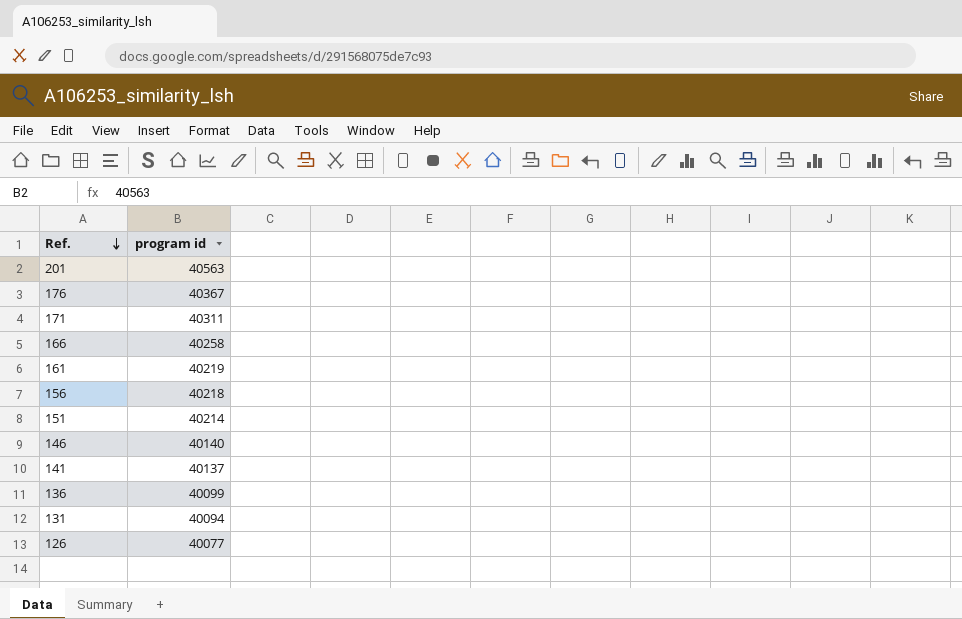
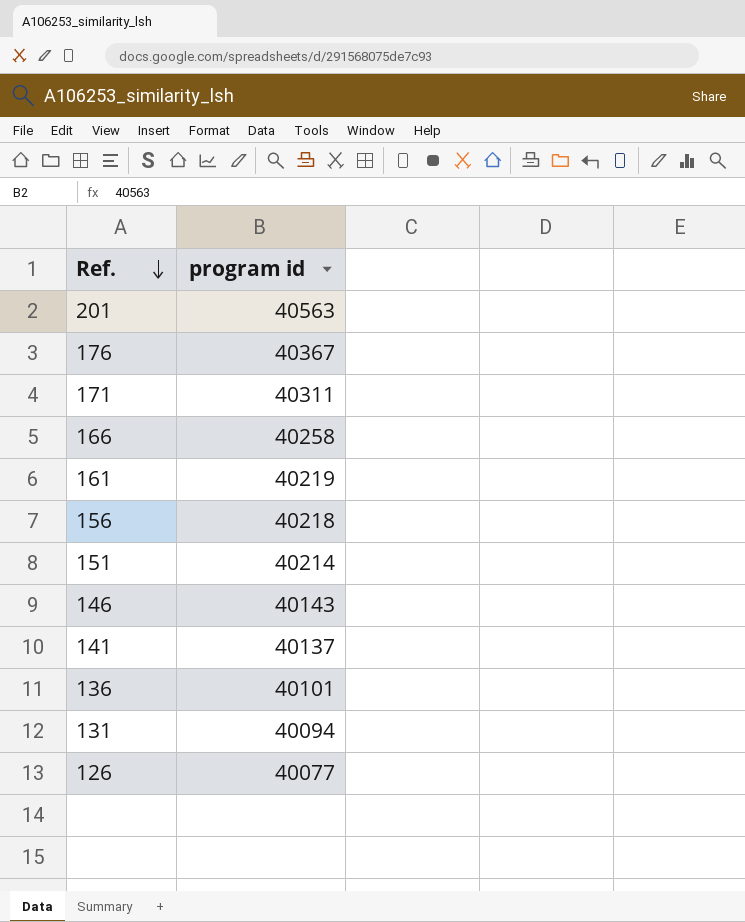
146 | program id: 40140 -> 40143
136 | program id: 40099 -> 40101

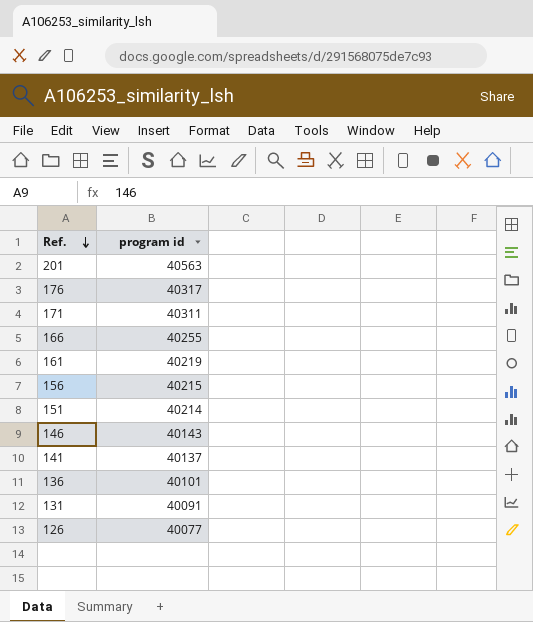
176 | program id: 40367 -> 40317
166 | program id: 40258 -> 40255
156 | program id: 40218 -> 40215
131 | program id: 40094 -> 40091

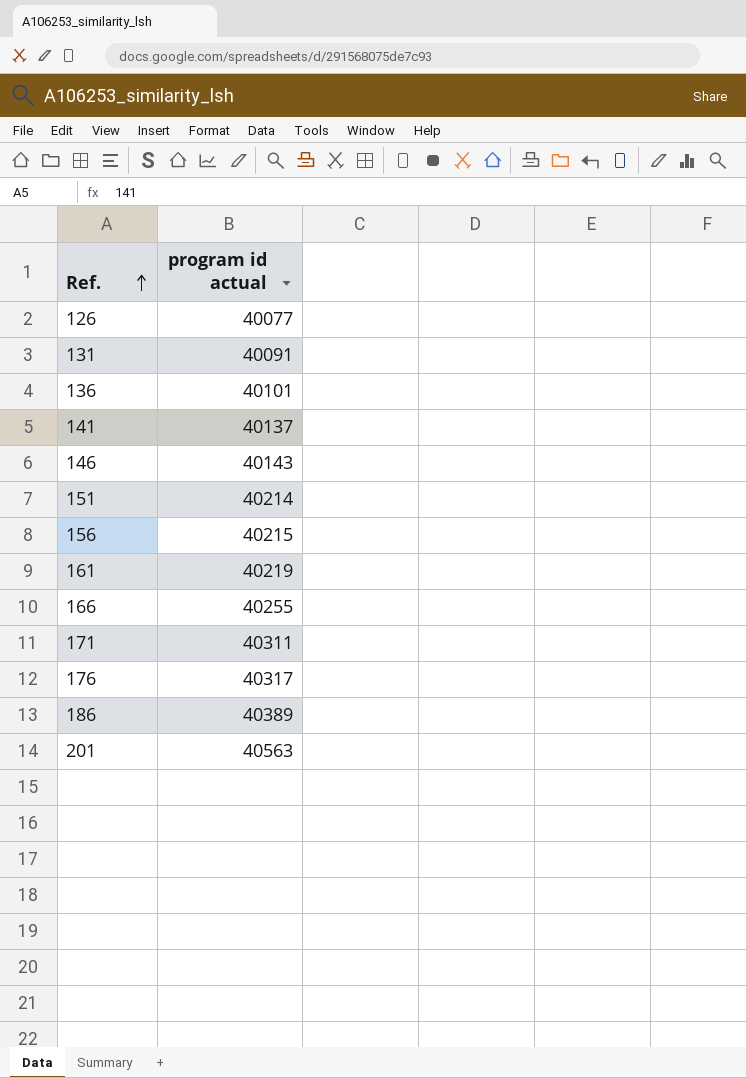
row order: Ref. descending -> Ref. ascending
column name: program id -> program id actual
row 186: none -> 40389

